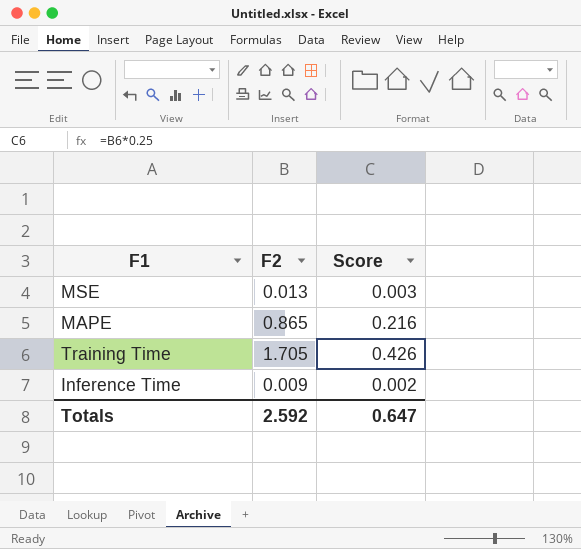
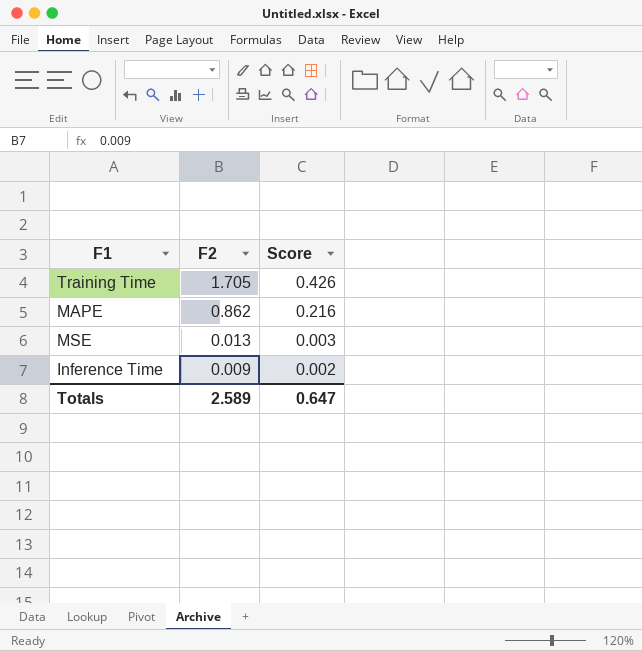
row order: none -> F2 descending
MAPE | F2: 0.865 -> 0.862
Totals | F2: 2.592 -> 2.589

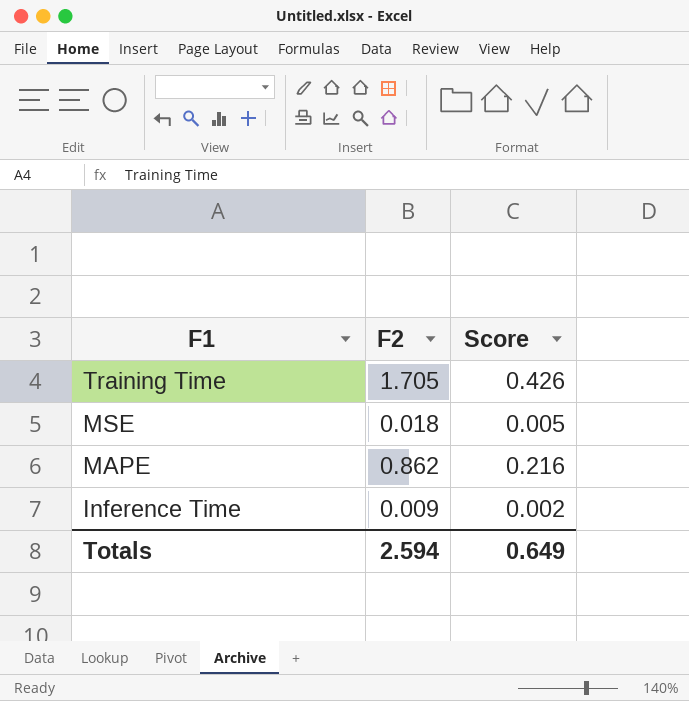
row order: F2 descending -> F1 descending
MSE | F2: 0.013 -> 0.018
MSE | Score: 0.003 -> 0.005
Totals | F2: 2.589 -> 2.594
Totals | Score: 0.647 -> 0.649

